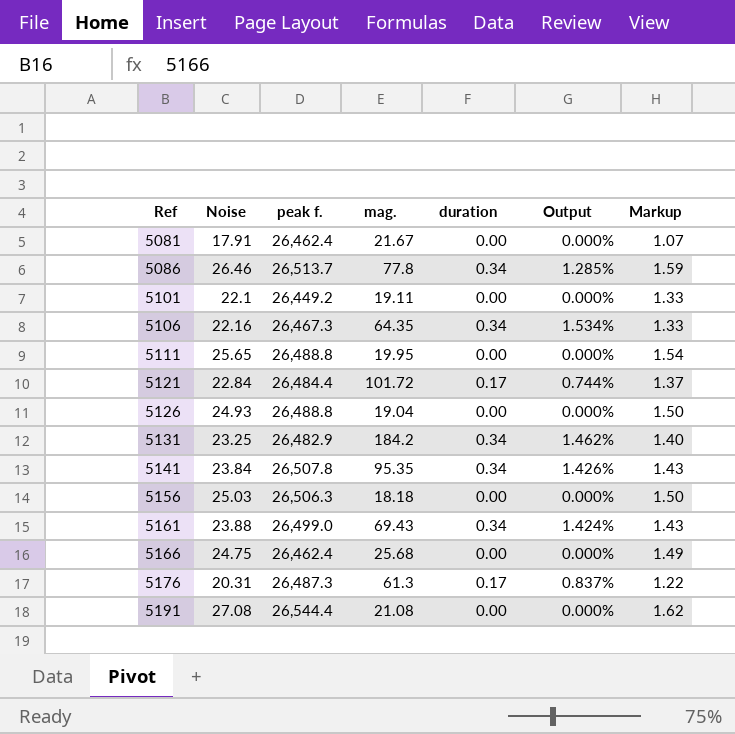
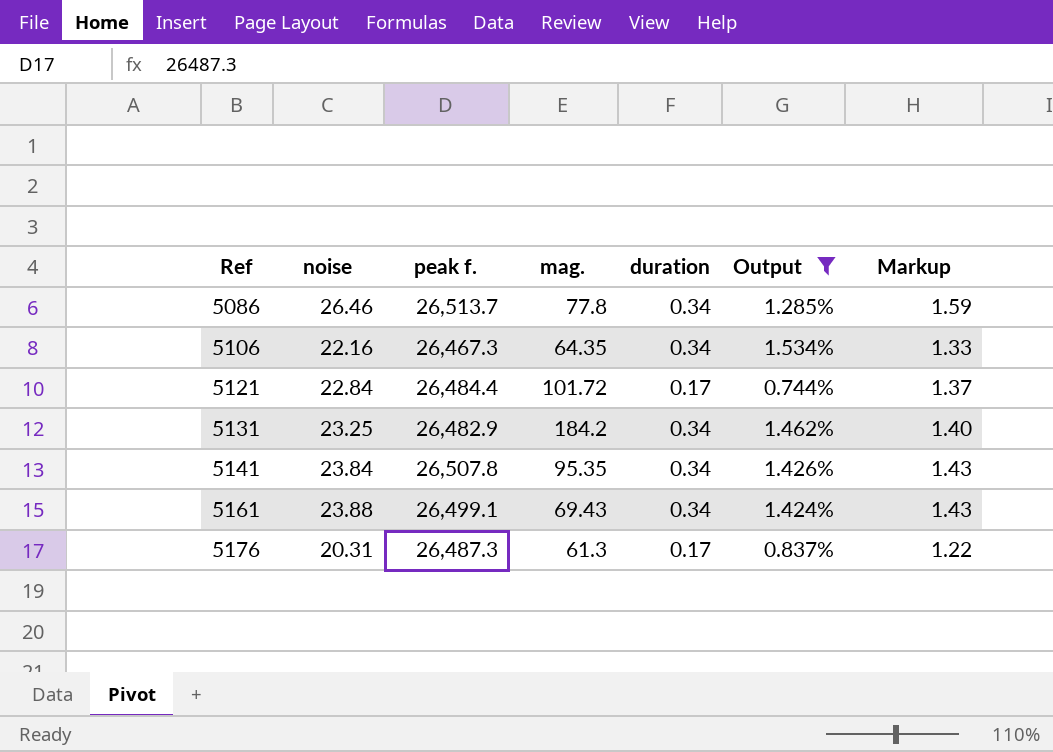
filter: none -> Output != 0.000%
column name: Noise -> noise
5161 | peak f.: 26,499.0 -> 26,499.1

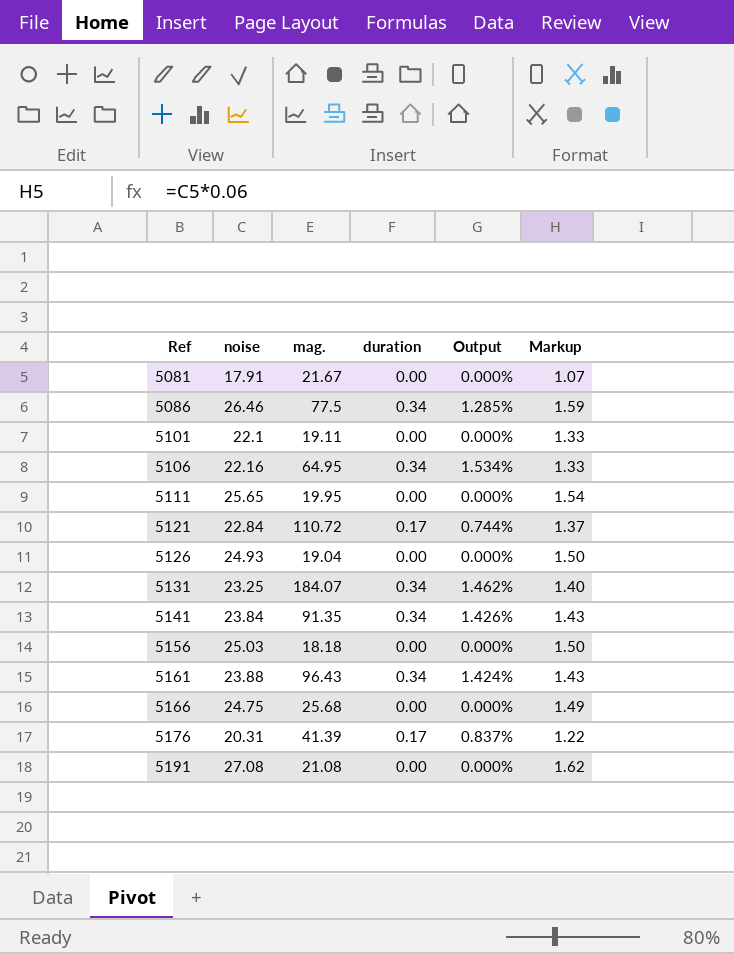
filter: Output != 0.000% -> none
column peak f. | position: 3 -> none
5086 | mag.: 77.8 -> 77.5
5106 | mag.: 64.35 -> 64.95
5121 | mag.: 101.72 -> 110.72
5131 | mag.: 184.2 -> 184.07
5141 | mag.: 95.35 -> 91.35
5161 | mag.: 69.43 -> 96.43
5176 | mag.: 61.3 -> 41.39

